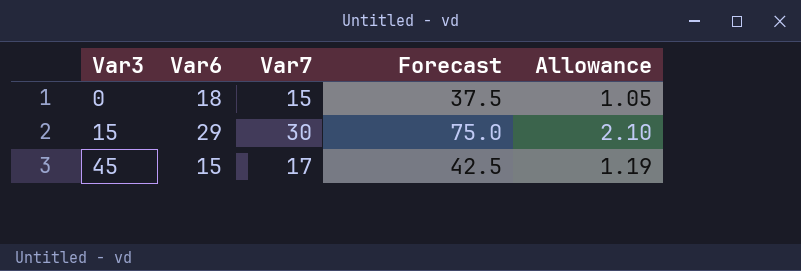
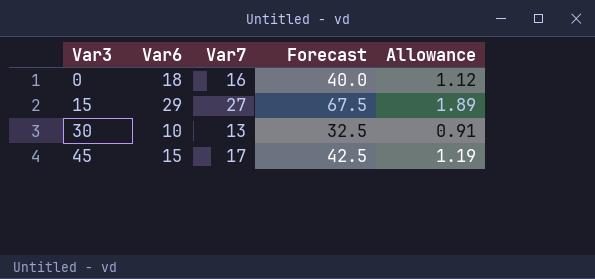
0 | Var7: 15 -> 16
0 | Forecast: 37.5 -> 40.0
0 | Allowance: 1.05 -> 1.12
15 | Var7: 30 -> 27
15 | Forecast: 75.0 -> 67.5
15 | Allowance: 2.10 -> 1.89
row 30: none -> 10 | 13 | 32.5 | 0.91

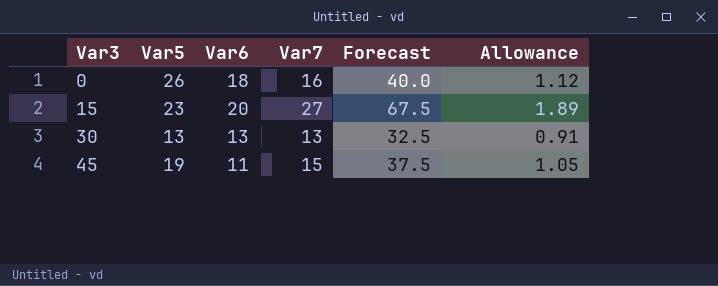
column Var5 | position: none -> 2
15 | Var6: 29 -> 20
30 | Var6: 10 -> 13
45 | Var6: 15 -> 11
45 | Var7: 17 -> 15
45 | Forecast: 42.5 -> 37.5
45 | Allowance: 1.19 -> 1.05

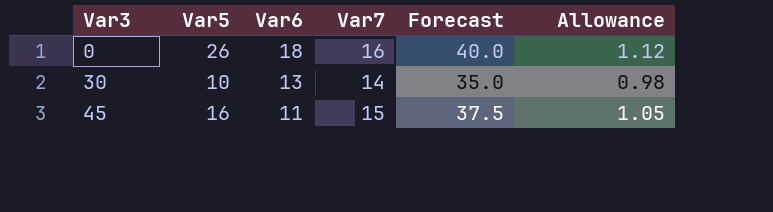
row 15: 23 | 20 | 27 | 67.5 | 1.89 -> none
30 | Var5: 13 -> 10
30 | Var7: 13 -> 14
30 | Forecast: 32.5 -> 35.0
30 | Allowance: 0.91 -> 0.98
45 | Var5: 19 -> 16

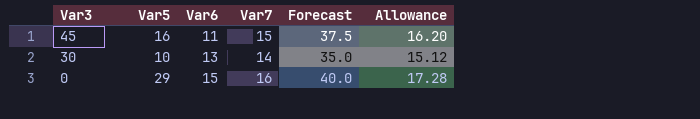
row order: Var3 ascending -> Var3 descending
column Allowance | formula: [Var7] * 0.07 -> [Var7] * 1.08
0 | Var5: 26 -> 29
0 | Var6: 18 -> 15

